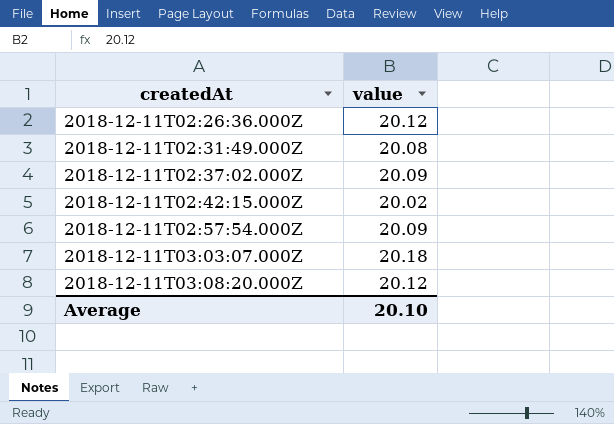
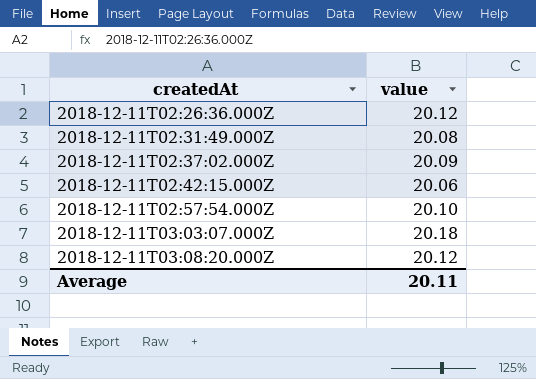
2018-12-11T02:42:15.000Z | value: 20.02 -> 20.06
2018-12-11T02:57:54.000Z | value: 20.09 -> 20.10
Average | value: 20.10 -> 20.11

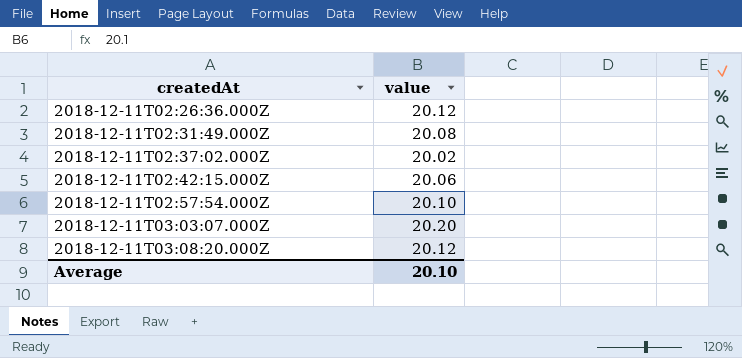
2018-12-11T02:37:02.000Z | value: 20.09 -> 20.02
2018-12-11T03:03:07.000Z | value: 20.18 -> 20.20
Average | value: 20.11 -> 20.10

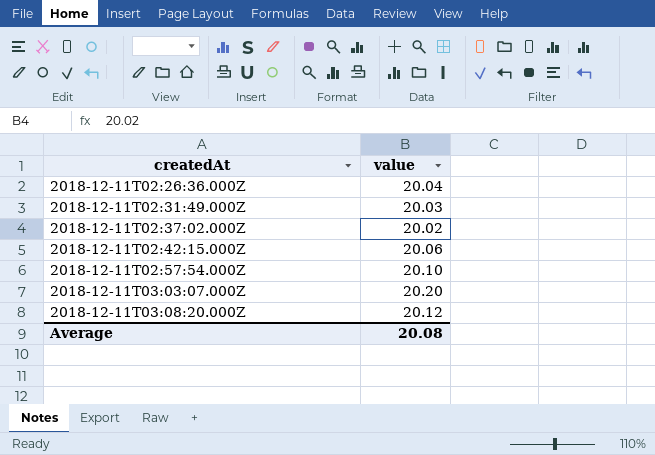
2018-12-11T02:26:36.000Z | value: 20.12 -> 20.04
2018-12-11T02:31:49.000Z | value: 20.08 -> 20.03
Average | value: 20.10 -> 20.08

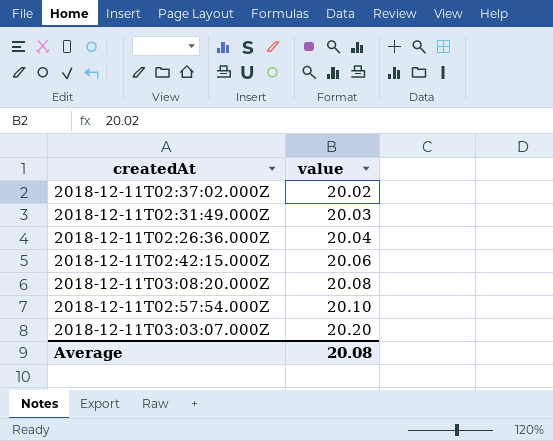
row order: createdAt ascending -> value ascending
2018-12-11T03:08:20.000Z | value: 20.12 -> 20.08

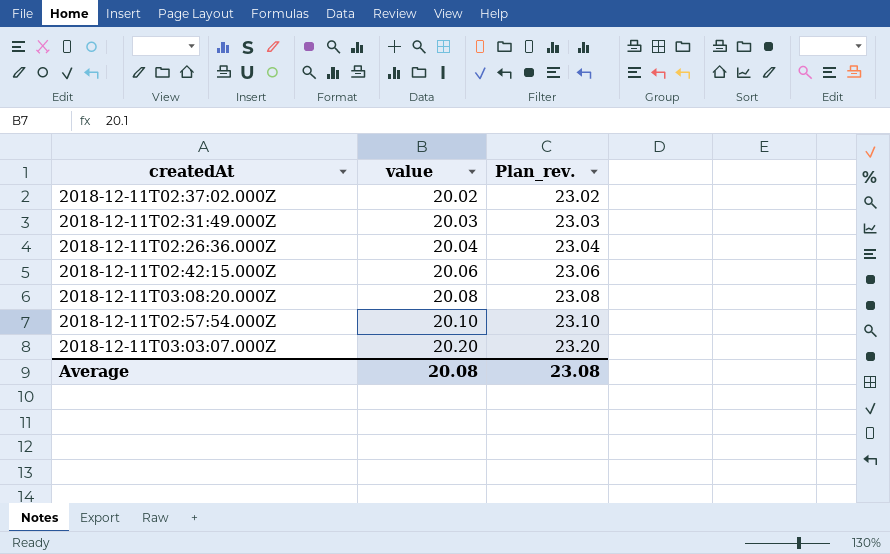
column Plan_rev. | formula: none -> [value] + 3

